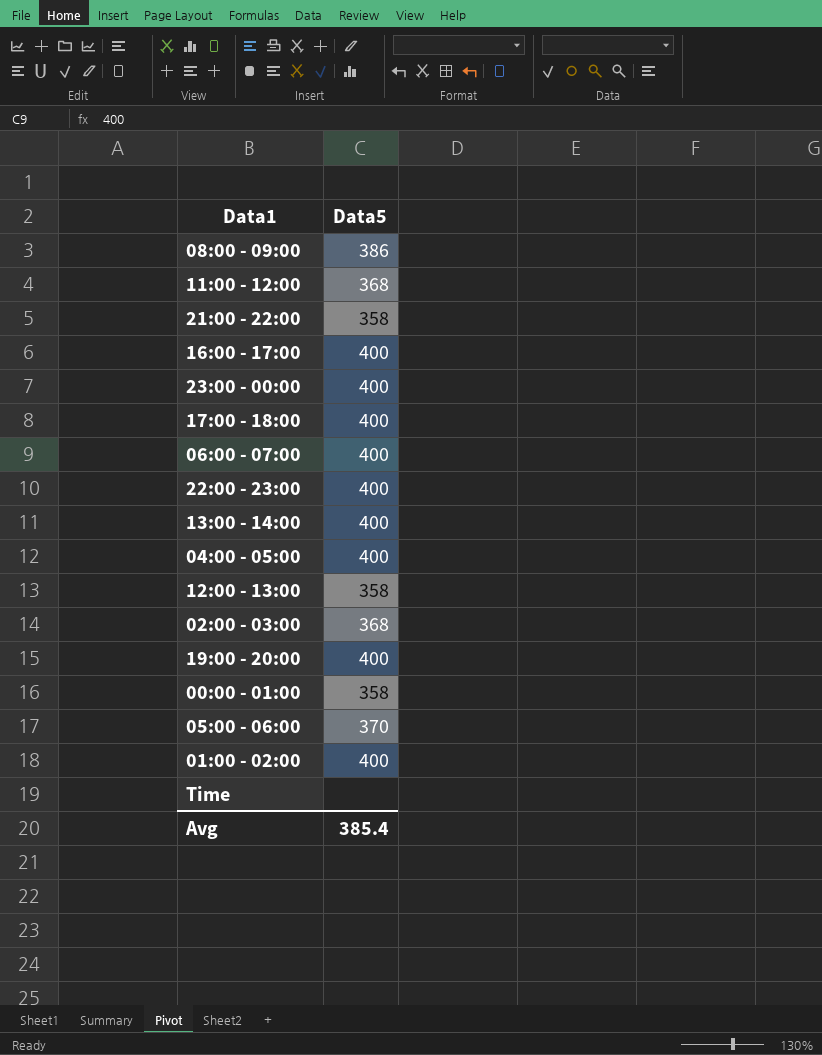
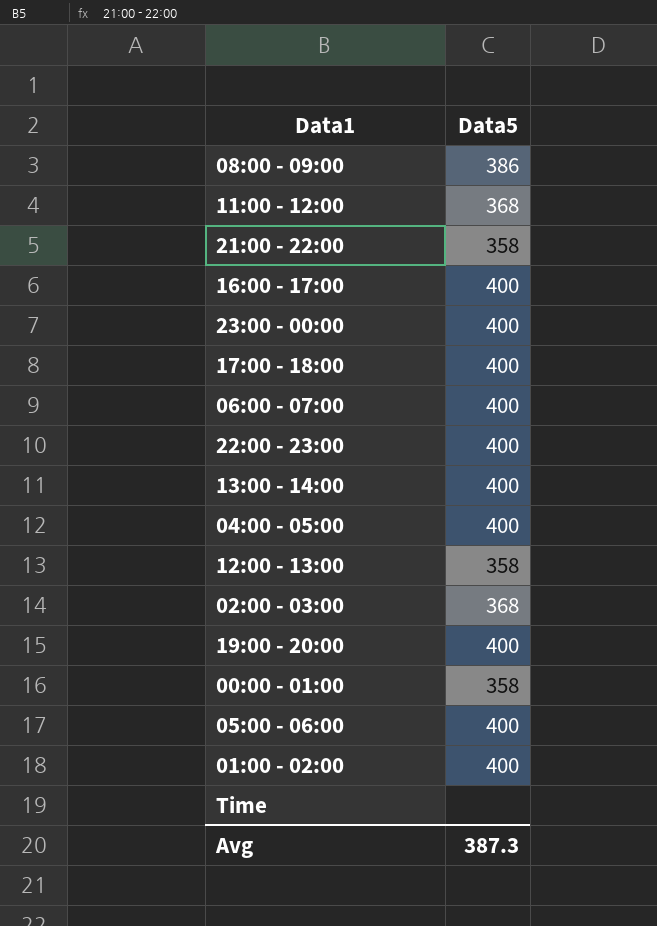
05:00 - 06:00 | Data5: 370 -> 400
Avg | Data5: 385.4 -> 387.3

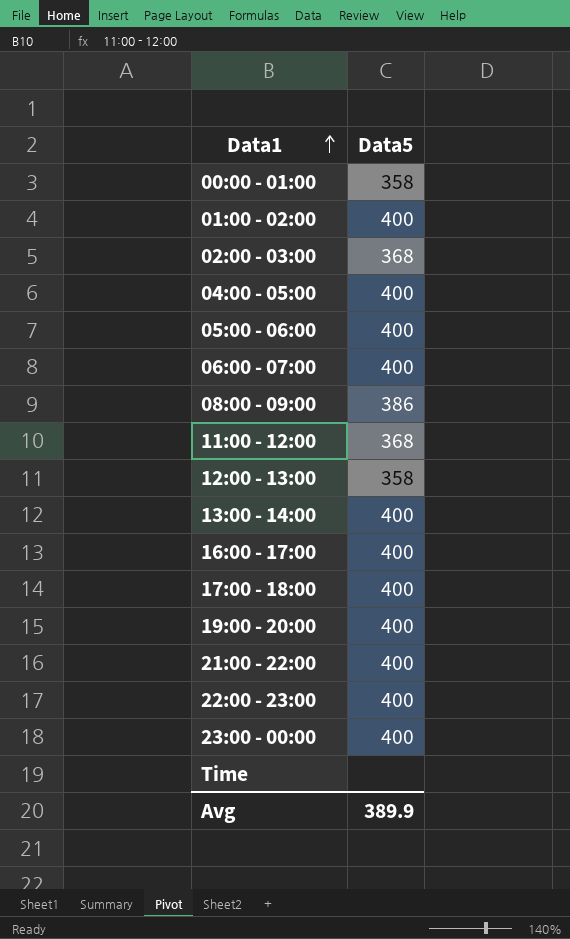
row order: none -> Data1 ascending
21:00 - 22:00 | Data5: 358 -> 400
Avg | Data5: 387.3 -> 389.9

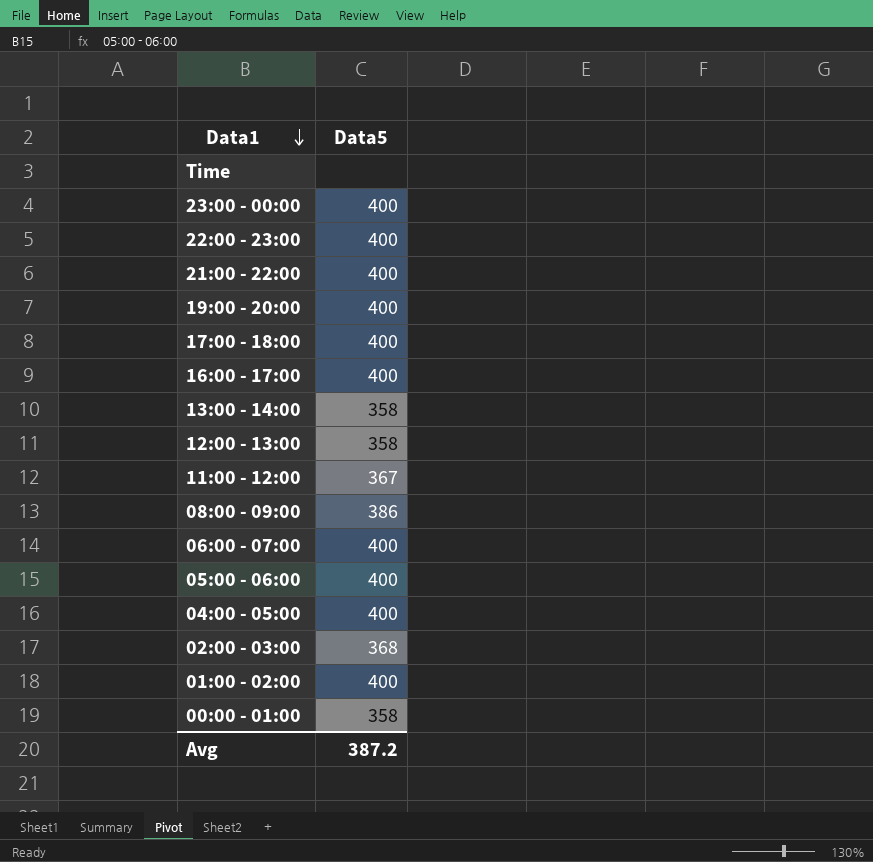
row order: Data1 ascending -> Data1 descending
13:00 - 14:00 | Data5: 400 -> 358
11:00 - 12:00 | Data5: 368 -> 367
Avg | Data5: 389.9 -> 387.2

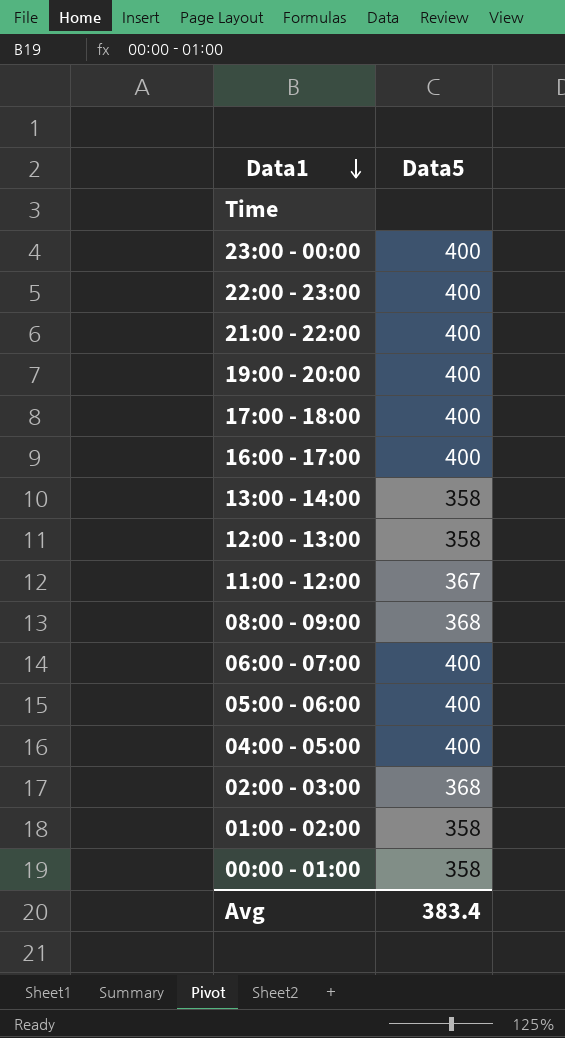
08:00 - 09:00 | Data5: 386 -> 368
01:00 - 02:00 | Data5: 400 -> 358
Avg | Data5: 387.2 -> 383.4

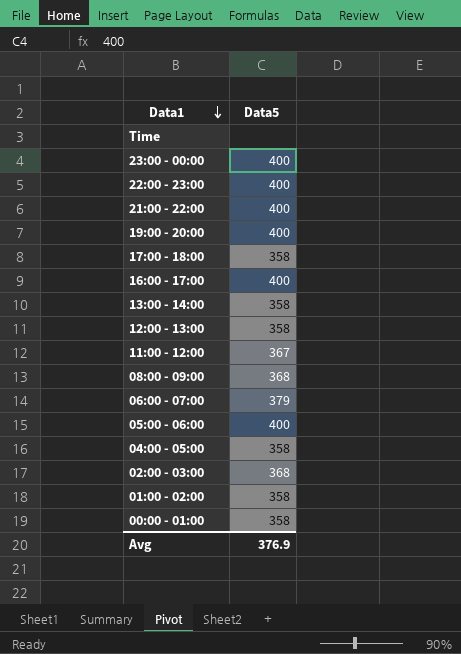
17:00 - 18:00 | Data5: 400 -> 358
06:00 - 07:00 | Data5: 400 -> 379
04:00 - 05:00 | Data5: 400 -> 358
Avg | Data5: 383.4 -> 376.9

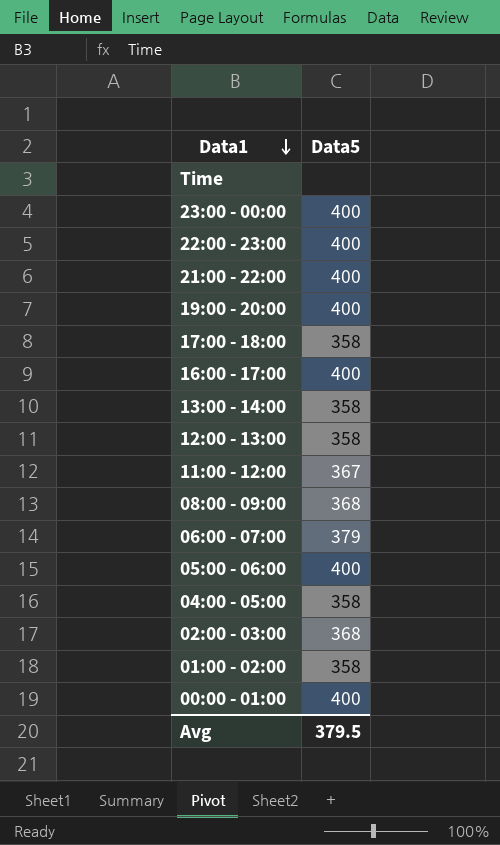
00:00 - 01:00 | Data5: 358 -> 400
Avg | Data5: 376.9 -> 379.5

